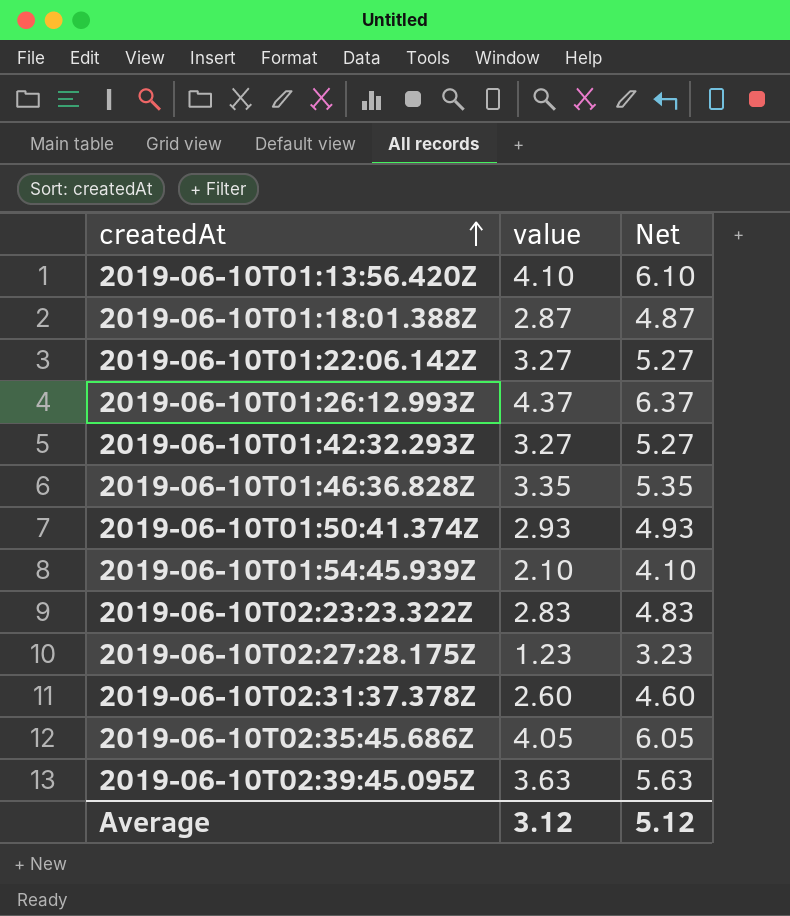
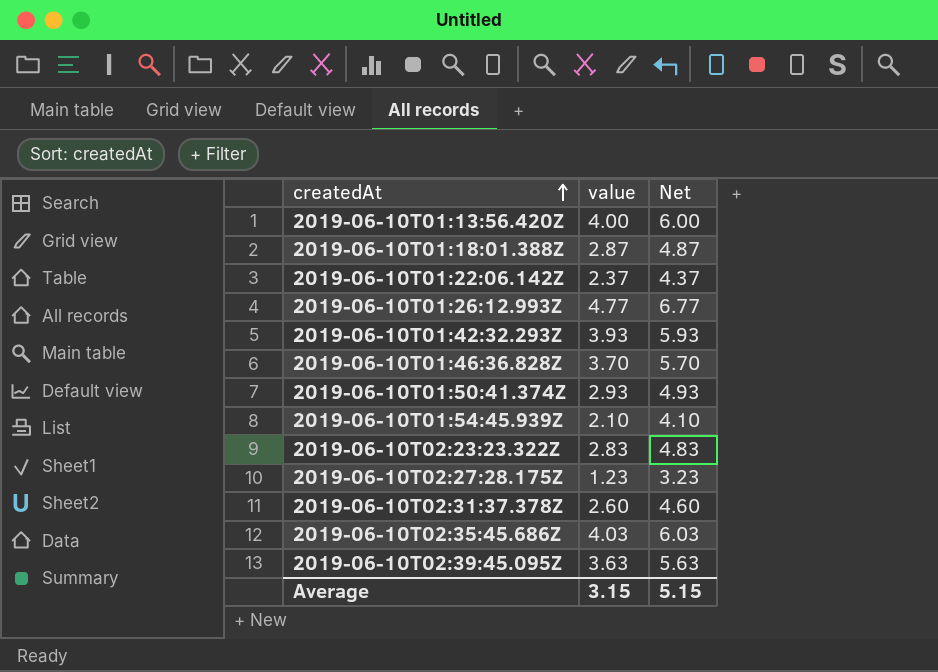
2019-06-10T01:13:56.420Z | value: 4.10 -> 4.00
2019-06-10T01:13:56.420Z | Net: 6.10 -> 6.00
2019-06-10T01:22:06.142Z | value: 3.27 -> 2.37
2019-06-10T01:22:06.142Z | Net: 5.27 -> 4.37
2019-06-10T01:26:12.993Z | value: 4.37 -> 4.77
2019-06-10T01:26:12.993Z | Net: 6.37 -> 6.77
2019-06-10T01:42:32.293Z | value: 3.27 -> 3.93
2019-06-10T01:42:32.293Z | Net: 5.27 -> 5.93
2019-06-10T01:46:36.828Z | value: 3.35 -> 3.70
2019-06-10T01:46:36.828Z | Net: 5.35 -> 5.70
2019-06-10T02:35:45.686Z | value: 4.05 -> 4.03
2019-06-10T02:35:45.686Z | Net: 6.05 -> 6.03
Average | value: 3.12 -> 3.15
Average | Net: 5.12 -> 5.15

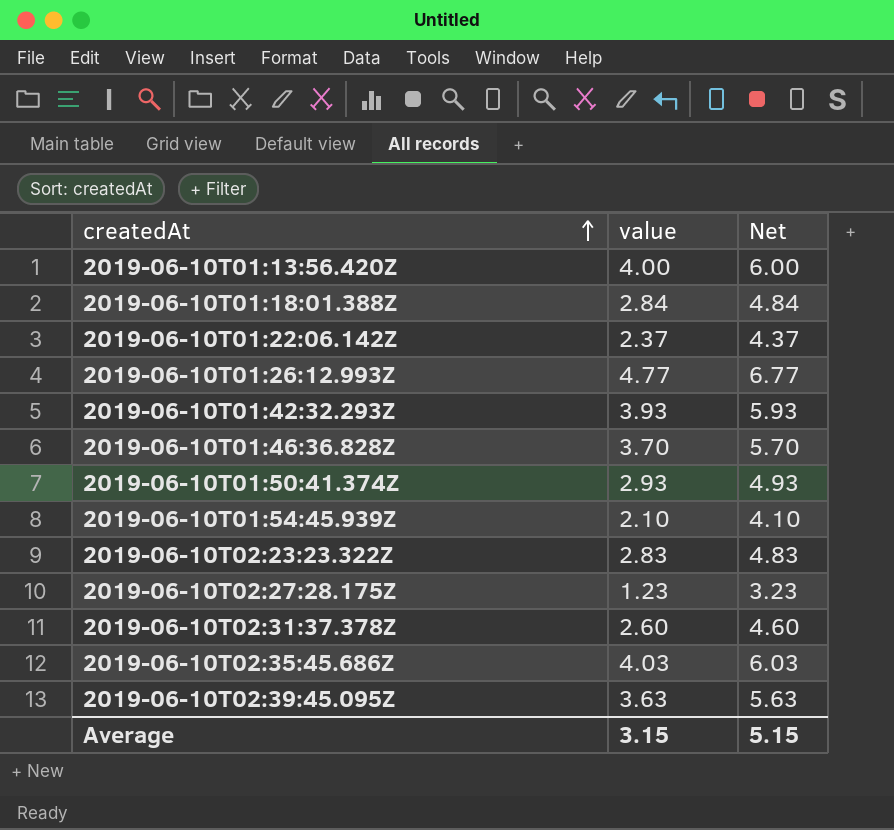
2019-06-10T01:18:01.388Z | value: 2.87 -> 2.84
2019-06-10T01:18:01.388Z | Net: 4.87 -> 4.84

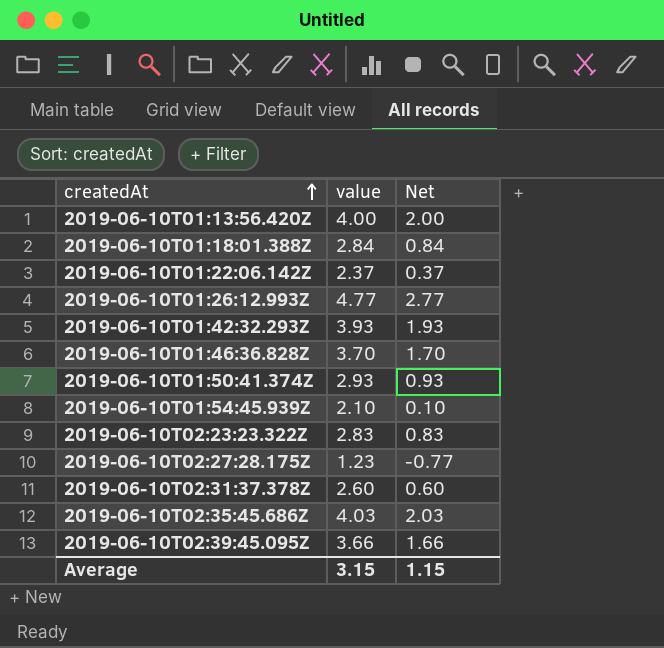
column Net | formula: [value] + 2 -> [value] - 2
2019-06-10T02:39:45.095Z | value: 3.63 -> 3.66
Average | Net: 5.15 -> 1.15

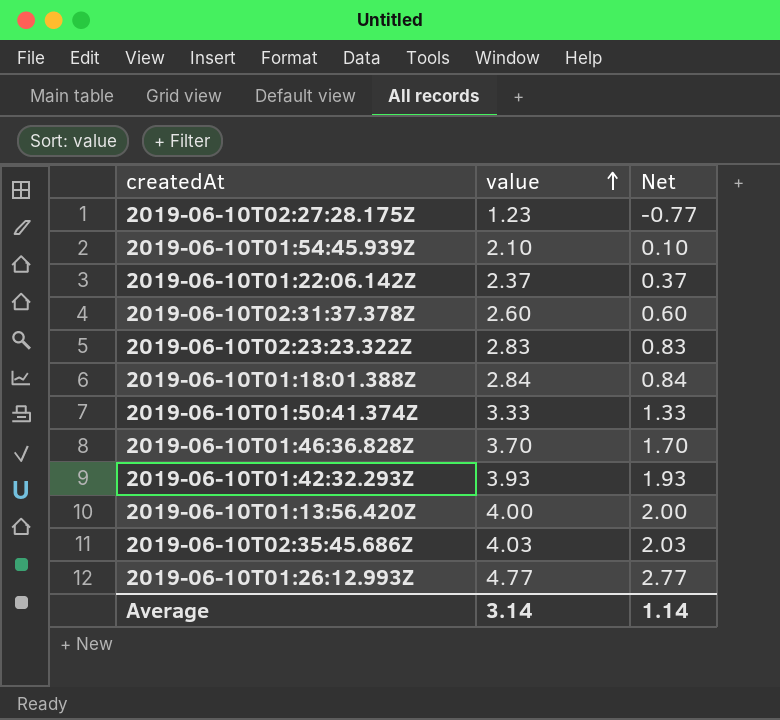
row order: createdAt ascending -> value ascending
row 2019-06-10T02:39:45.095Z: 3.66 | 1.66 -> none
2019-06-10T01:50:41.374Z | value: 2.93 -> 3.33
2019-06-10T01:50:41.374Z | Net: 0.93 -> 1.33
Average | value: 3.15 -> 3.14
Average | Net: 1.15 -> 1.14

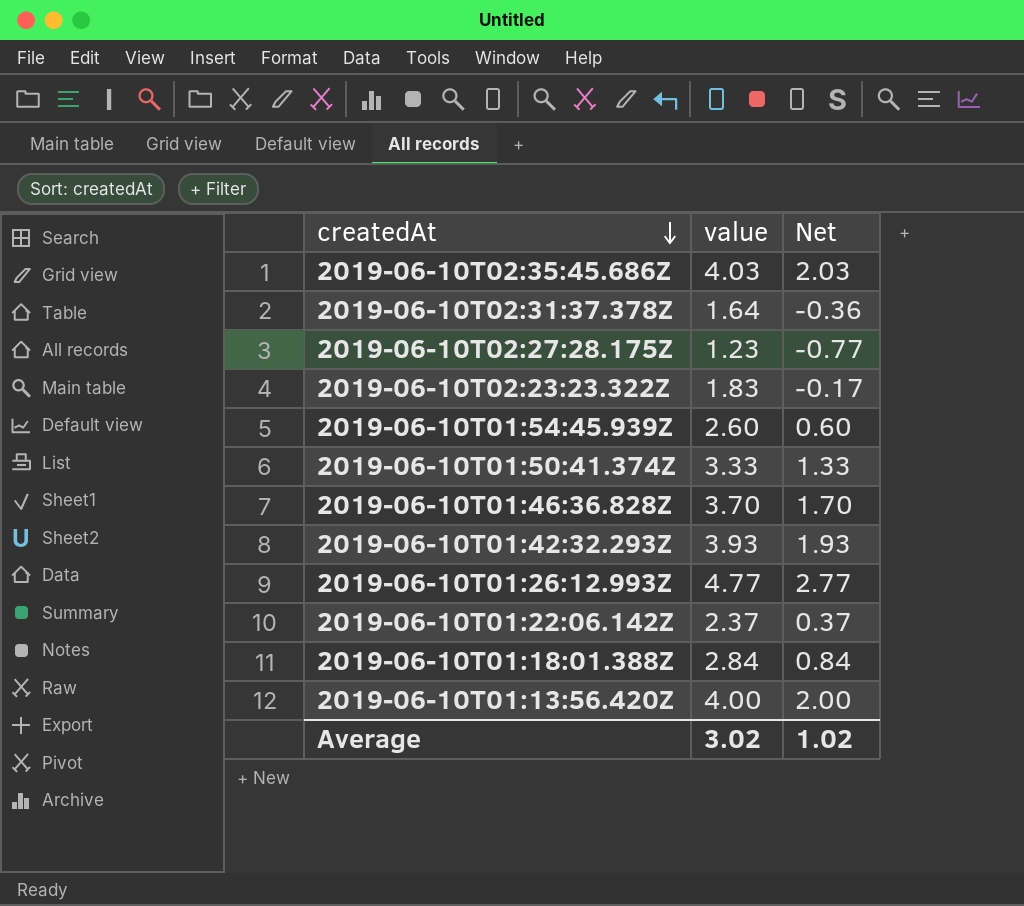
row order: value ascending -> createdAt descending
2019-06-10T02:31:37.378Z | value: 2.60 -> 1.64
2019-06-10T02:31:37.378Z | Net: 0.60 -> -0.36
2019-06-10T02:23:23.322Z | value: 2.83 -> 1.83
2019-06-10T02:23:23.322Z | Net: 0.83 -> -0.17
2019-06-10T01:54:45.939Z | value: 2.10 -> 2.60
2019-06-10T01:54:45.939Z | Net: 0.10 -> 0.60
Average | value: 3.14 -> 3.02
Average | Net: 1.14 -> 1.02

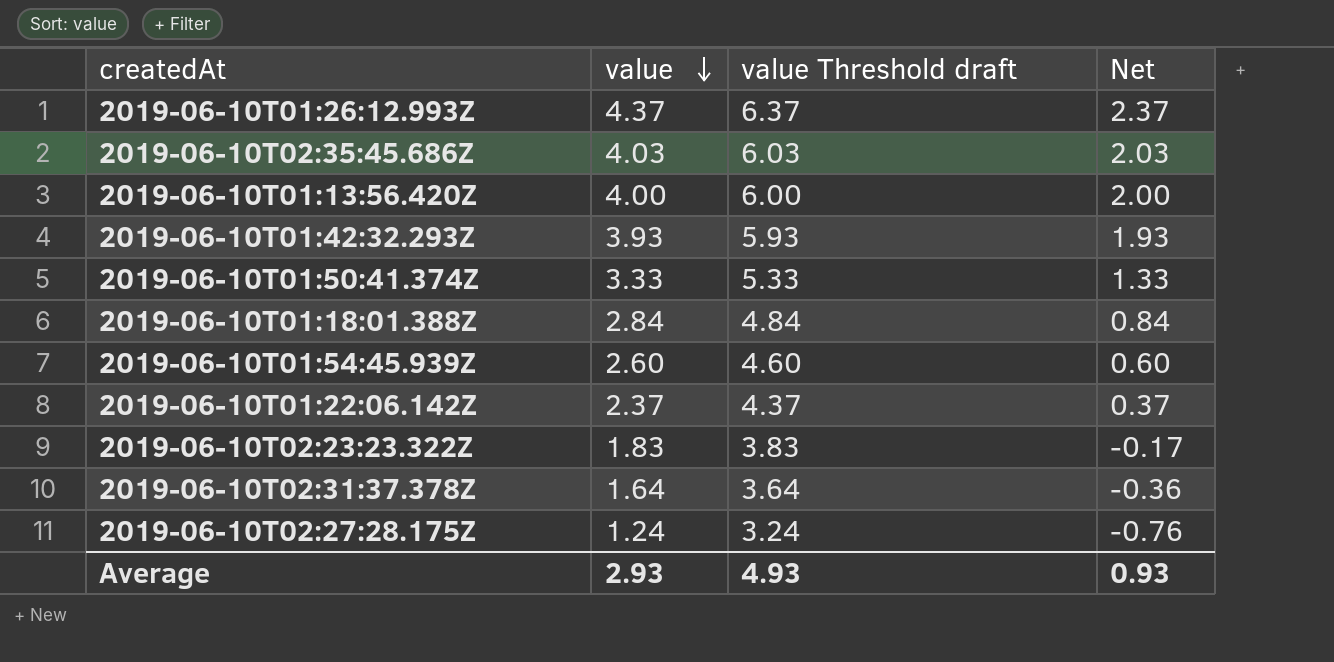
row order: createdAt descending -> value descending
column value Threshold draft | formula: none -> [value] + 2
row 2019-06-10T01:46:36.828Z: 3.70 | 1.70 -> none
2019-06-10T01:26:12.993Z | value: 4.77 -> 4.37
2019-06-10T01:26:12.993Z | Net: 2.77 -> 2.37
2019-06-10T02:27:28.175Z | value: 1.23 -> 1.24
2019-06-10T02:27:28.175Z | Net: -0.77 -> -0.76
Average | value: 3.02 -> 2.93
Average | Net: 1.02 -> 0.93

